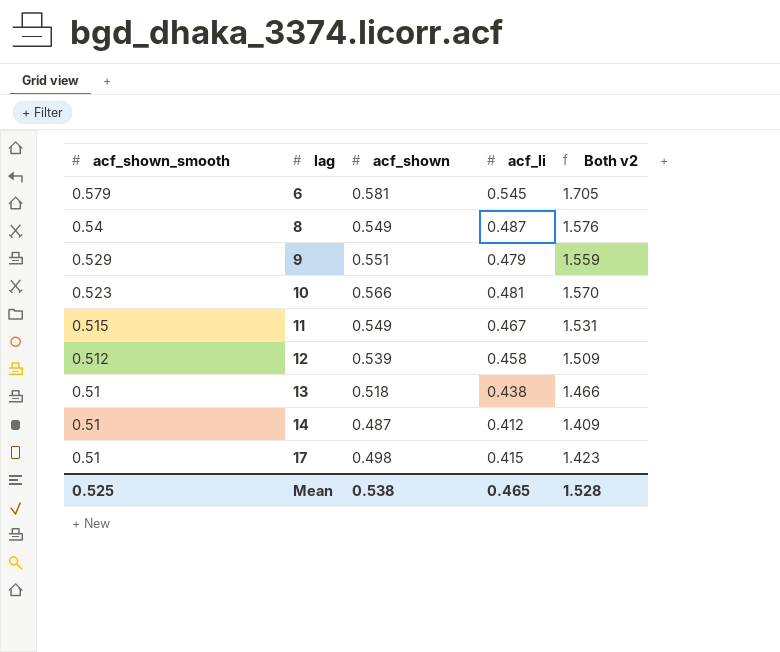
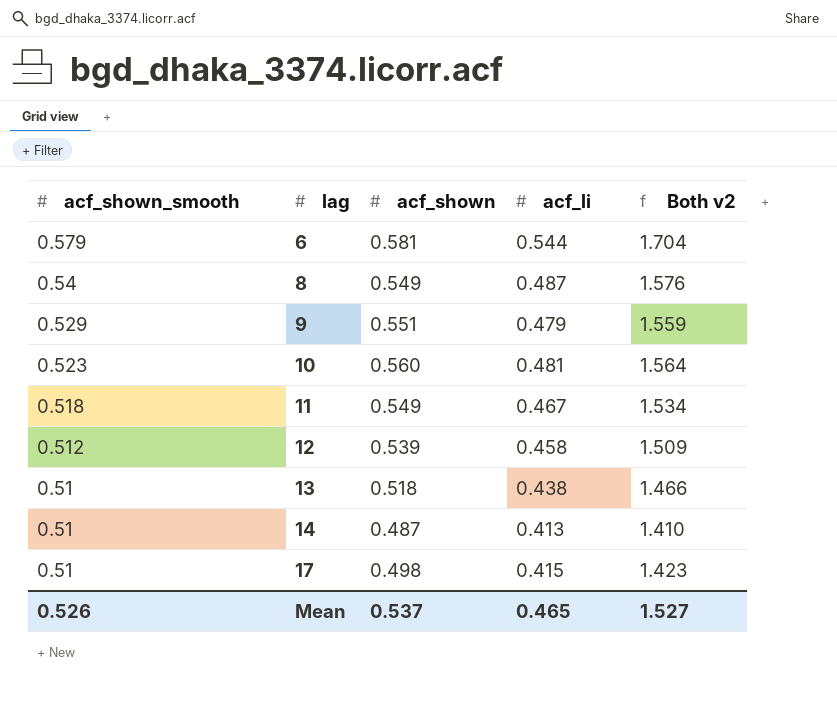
6 | acf_li: 0.545 -> 0.544
6 | Both v2: 1.705 -> 1.704
10 | acf_shown: 0.566 -> 0.560
10 | Both v2: 1.570 -> 1.564
11 | acf_shown_smooth: 0.515 -> 0.518
11 | Both v2: 1.531 -> 1.534
14 | acf_li: 0.412 -> 0.413
14 | Both v2: 1.409 -> 1.410
Mean | acf_shown_smooth: 0.525 -> 0.526
Mean | acf_shown: 0.538 -> 0.537
Mean | Both v2: 1.528 -> 1.527

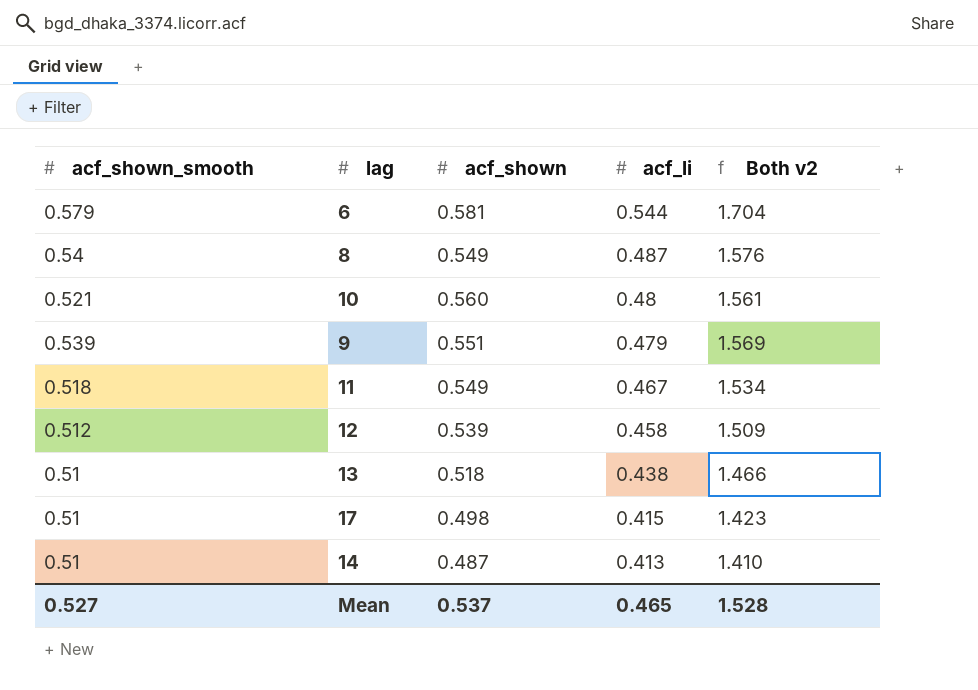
row order: acf_shown_smooth descending -> acf_li descending
10 | acf_shown_smooth: 0.523 -> 0.521
10 | acf_li: 0.481 -> 0.48
10 | Both v2: 1.564 -> 1.561
9 | acf_shown_smooth: 0.529 -> 0.539
9 | Both v2: 1.559 -> 1.569
Mean | acf_shown_smooth: 0.526 -> 0.527
Mean | Both v2: 1.527 -> 1.528

